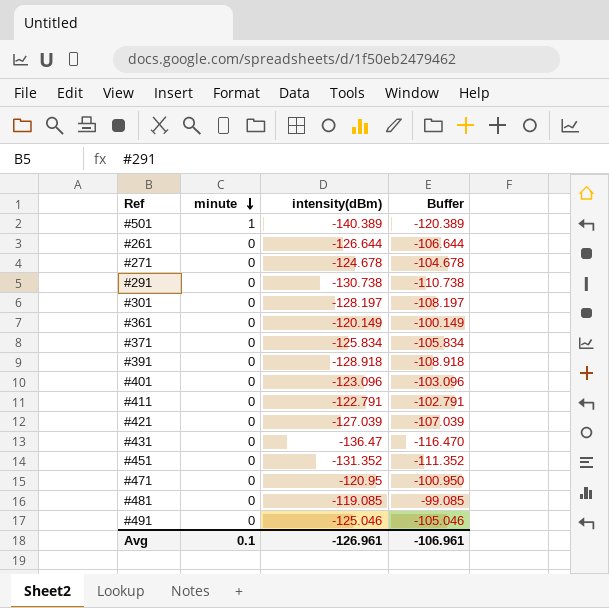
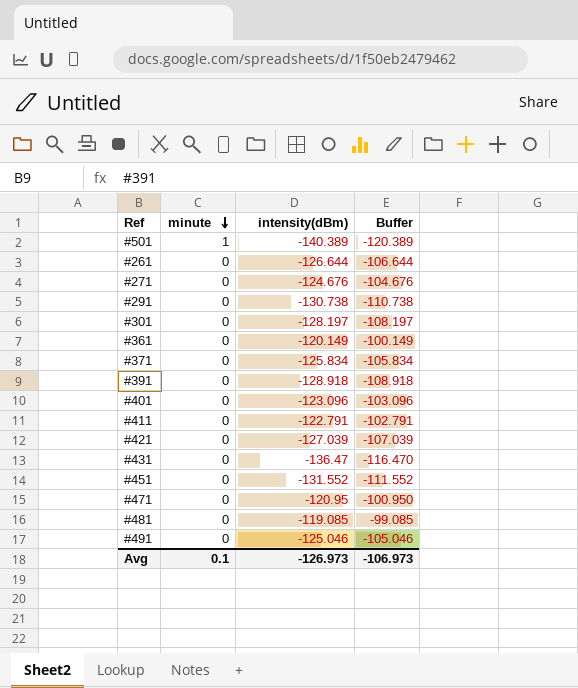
#271 | intensity(dBm): -124.678 -> -124.676
#271 | Buffer: -104.678 -> -104.676
#451 | intensity(dBm): -131.352 -> -131.552
#451 | Buffer: -111.352 -> -111.552
Avg | intensity(dBm): -126.961 -> -126.973
Avg | Buffer: -106.961 -> -106.973

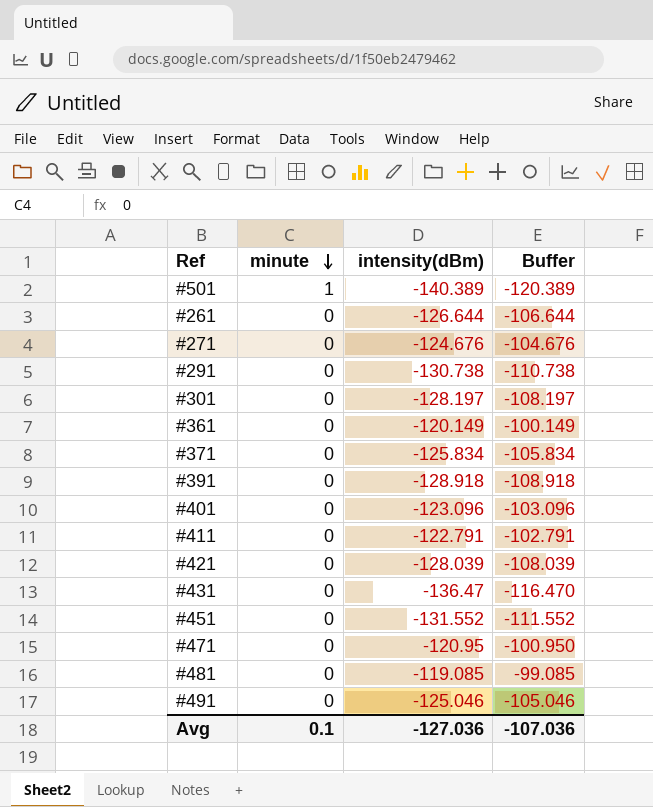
#421 | intensity(dBm): -127.039 -> -128.039
#421 | Buffer: -107.039 -> -108.039
Avg | intensity(dBm): -126.973 -> -127.036
Avg | Buffer: -106.973 -> -107.036

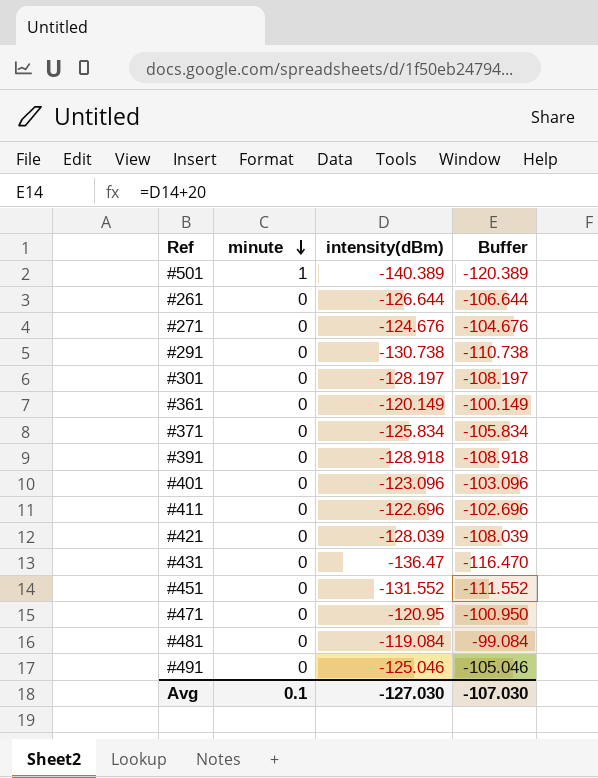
#411 | intensity(dBm): -122.791 -> -122.696
#411 | Buffer: -102.791 -> -102.696
#481 | intensity(dBm): -119.085 -> -119.084
#481 | Buffer: -99.085 -> -99.084
Avg | intensity(dBm): -127.036 -> -127.030
Avg | Buffer: -107.036 -> -107.030

